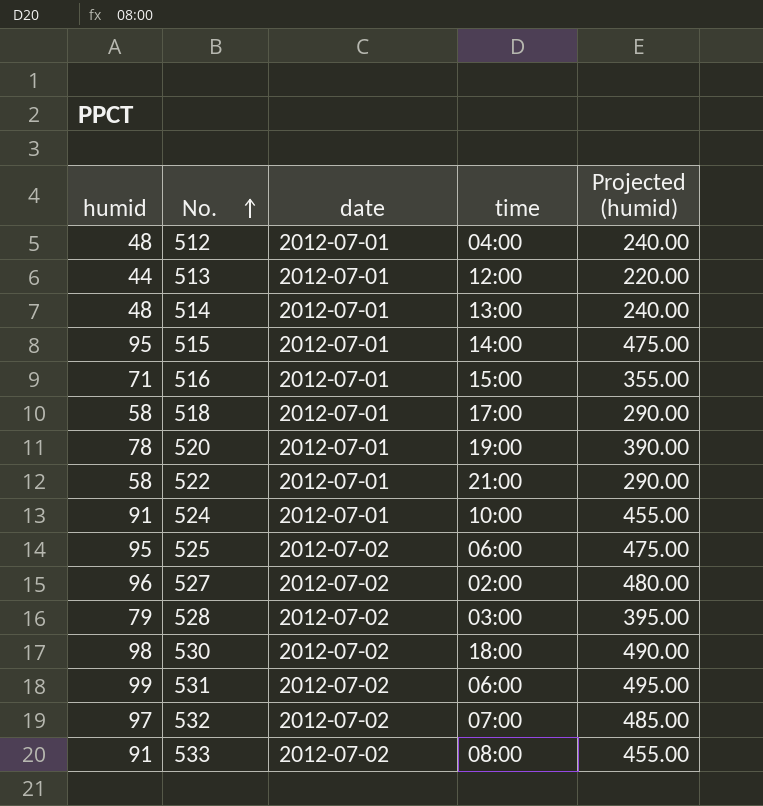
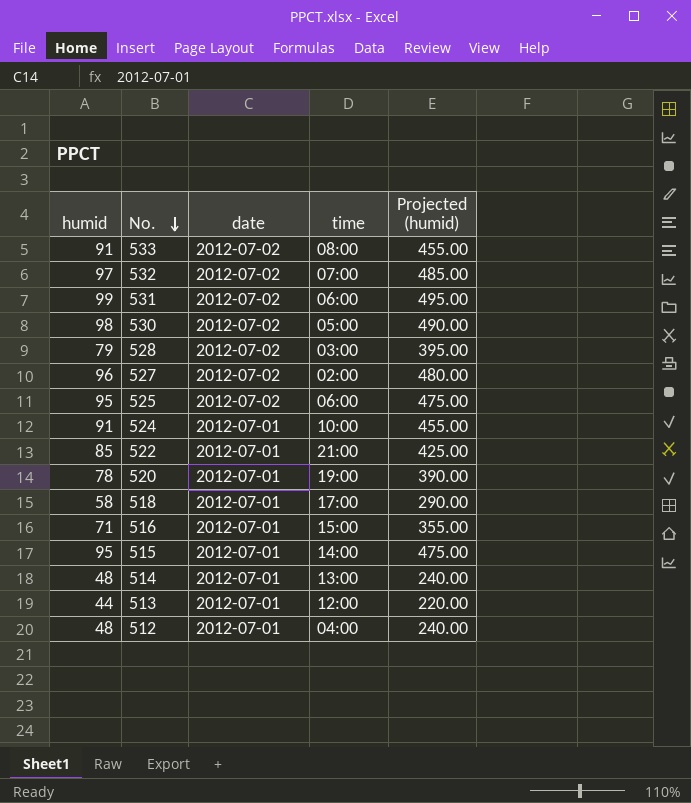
row order: No. ascending -> No. descending
530 | time: 18:00 -> 05:00
522 | humid: 58 -> 85
522 | Projected (humid): 290.00 -> 425.00

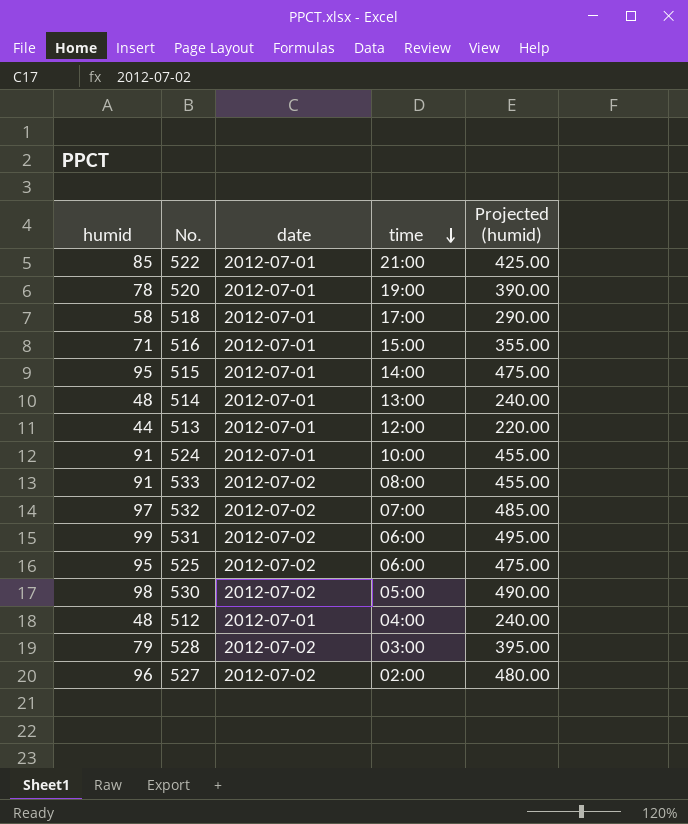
row order: No. descending -> time descending

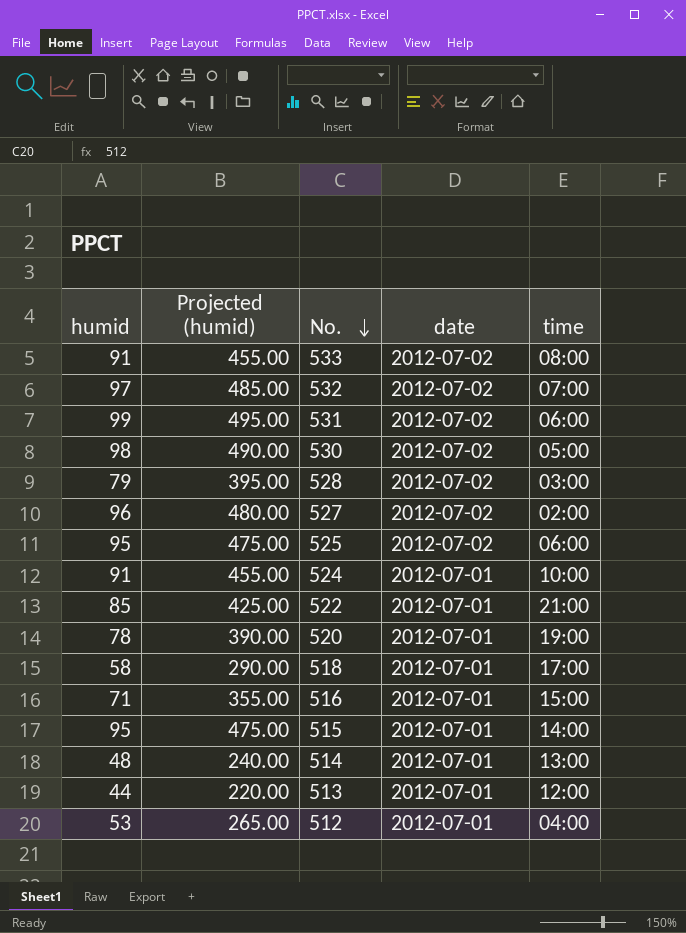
row order: time descending -> No. descending
column Projected (humid) | position: 5 -> 2
512 | humid: 48 -> 53
512 | Projected (humid): 240.00 -> 265.00

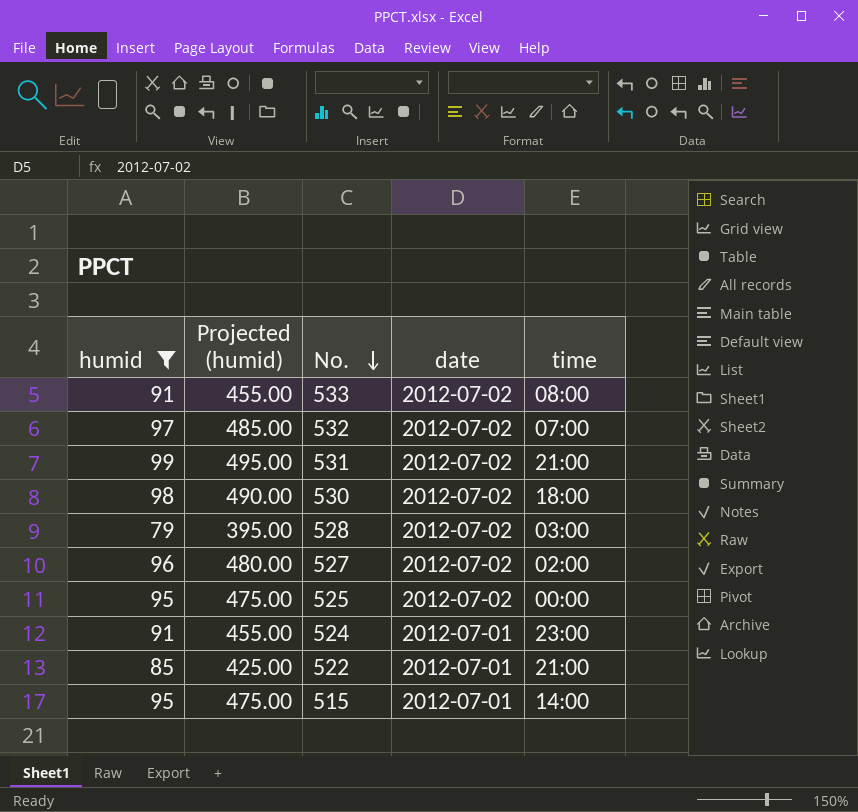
filter: none -> humid >= 79
531 | time: 06:00 -> 21:00
530 | time: 05:00 -> 18:00
525 | time: 06:00 -> 00:00
524 | time: 10:00 -> 23:00

